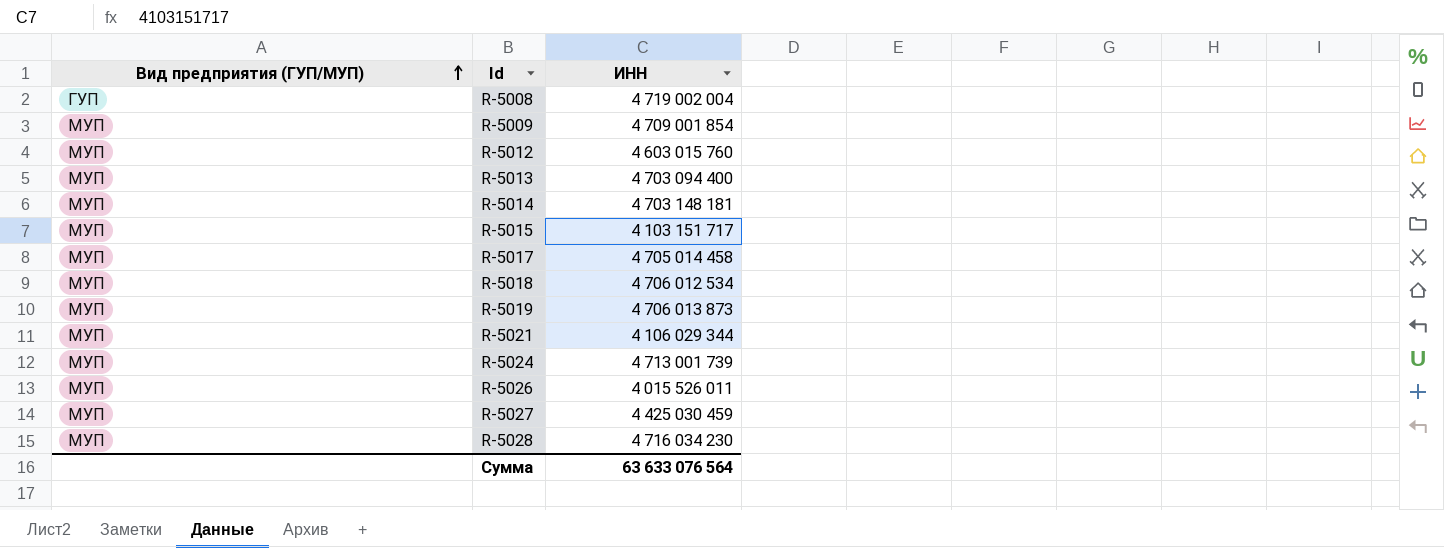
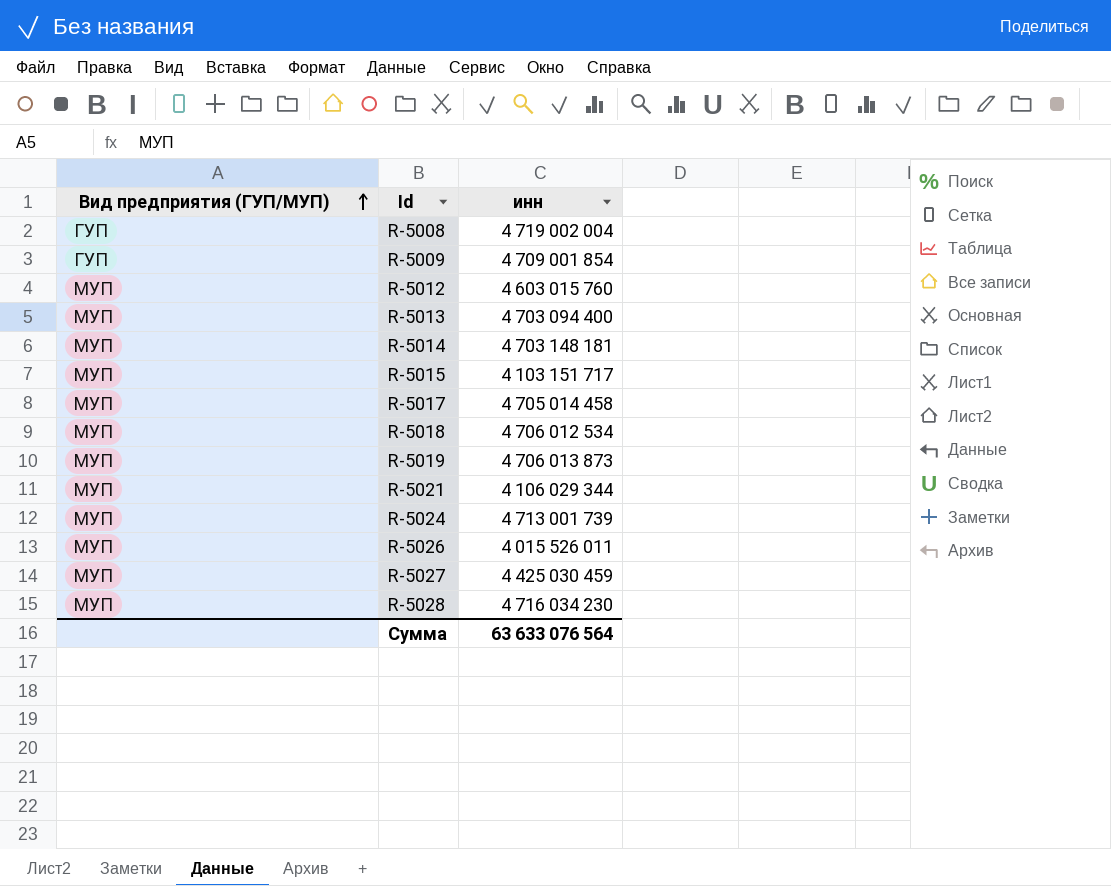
column name: ИНН -> инн
R-5009 | Вид предприятия (ГУП/МУП): МУП -> ГУП

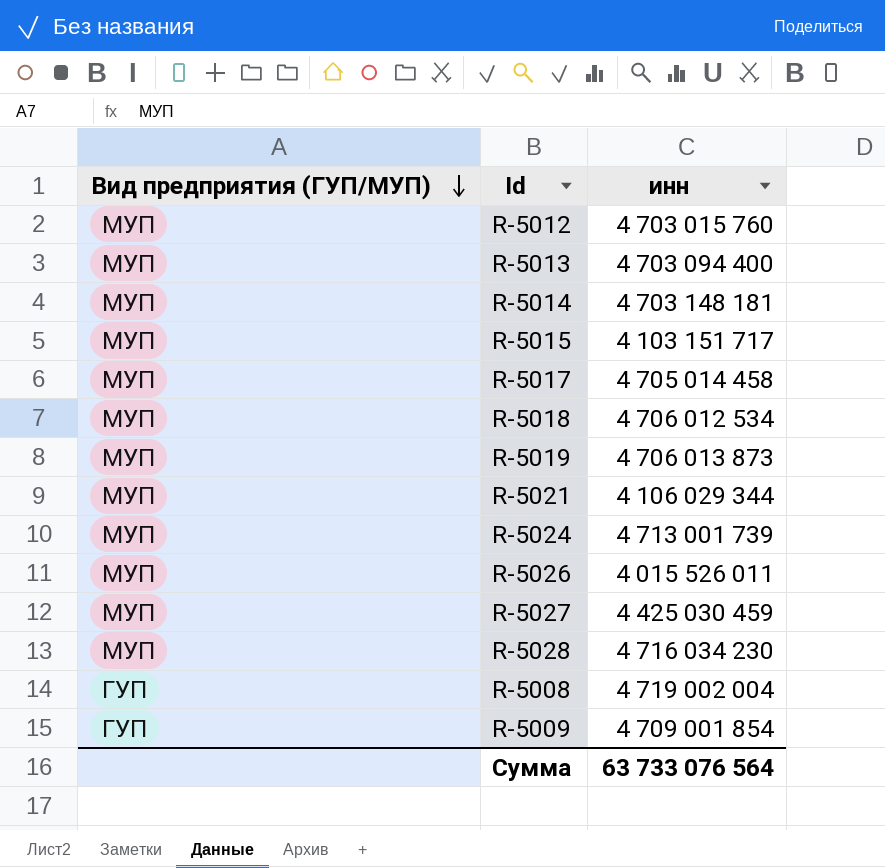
row order: Вид предприятия (ГУП/МУП) ascending -> Вид предприятия (ГУП/МУП) descending
R-5012 | инн: 4 603 015 760 -> 4 703 015 760
Сумма | инн: 63 633 076 564 -> 63 733 076 564

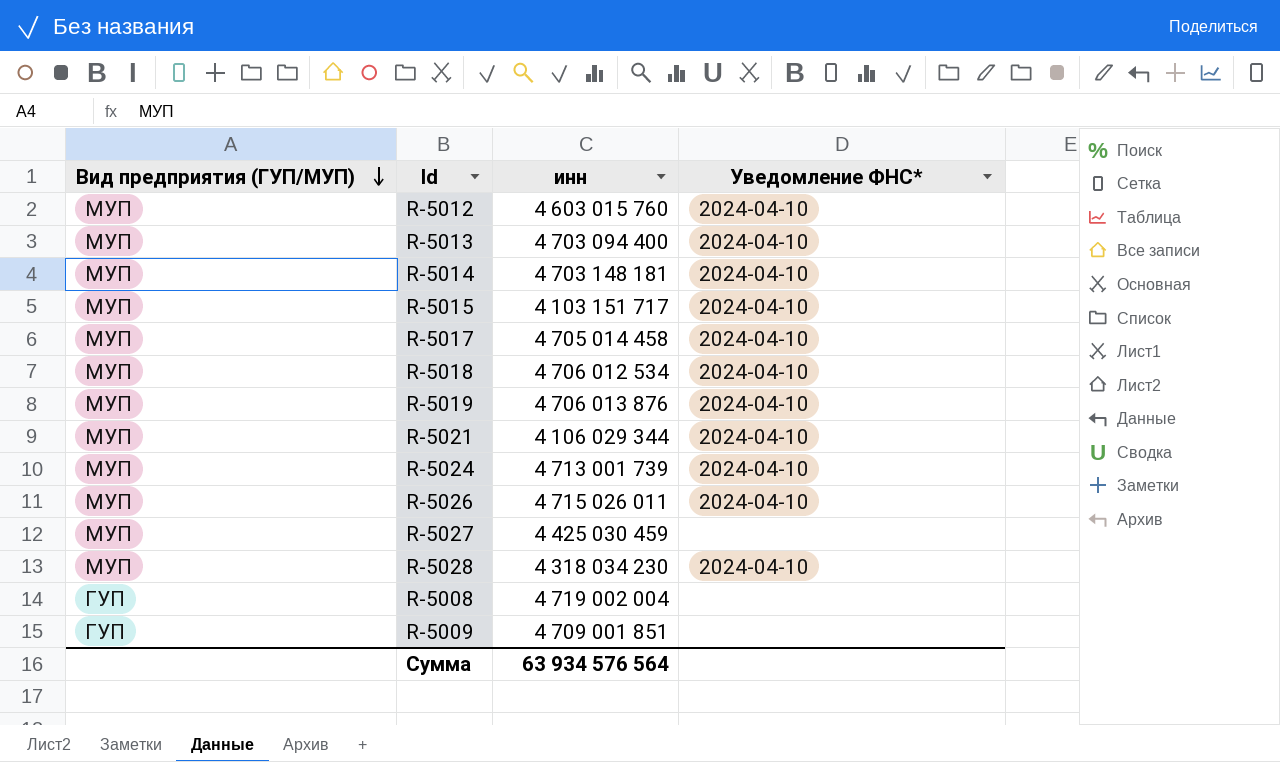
column Уведомление ФНС* | position: none -> 4
R-5012 | инн: 4 703 015 760 -> 4 603 015 760
R-5019 | инн: 4 706 013 873 -> 4 706 013 876
R-5026 | инн: 4 015 526 011 -> 4 715 026 011
R-5028 | инн: 4 716 034 230 -> 4 318 034 230
R-5009 | инн: 4 709 001 854 -> 4 709 001 851
Сумма | инн: 63 733 076 564 -> 63 934 576 564

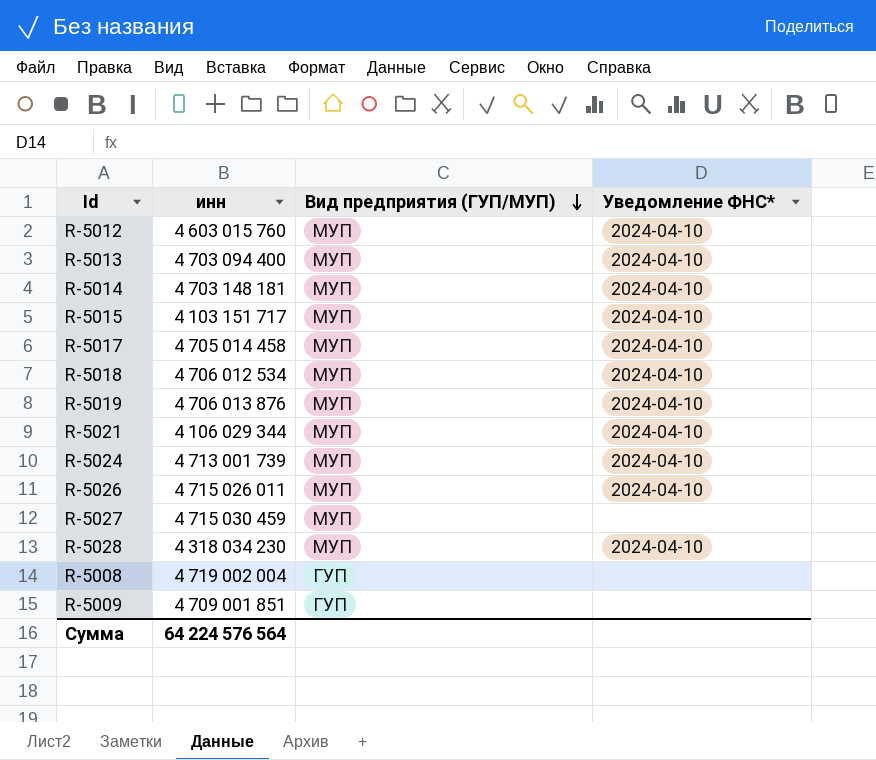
column Вид предприятия (ГУП/МУП) | position: 1 -> 3
R-5027 | инн: 4 425 030 459 -> 4 715 030 459
Сумма | инн: 63 934 576 564 -> 64 224 576 564

